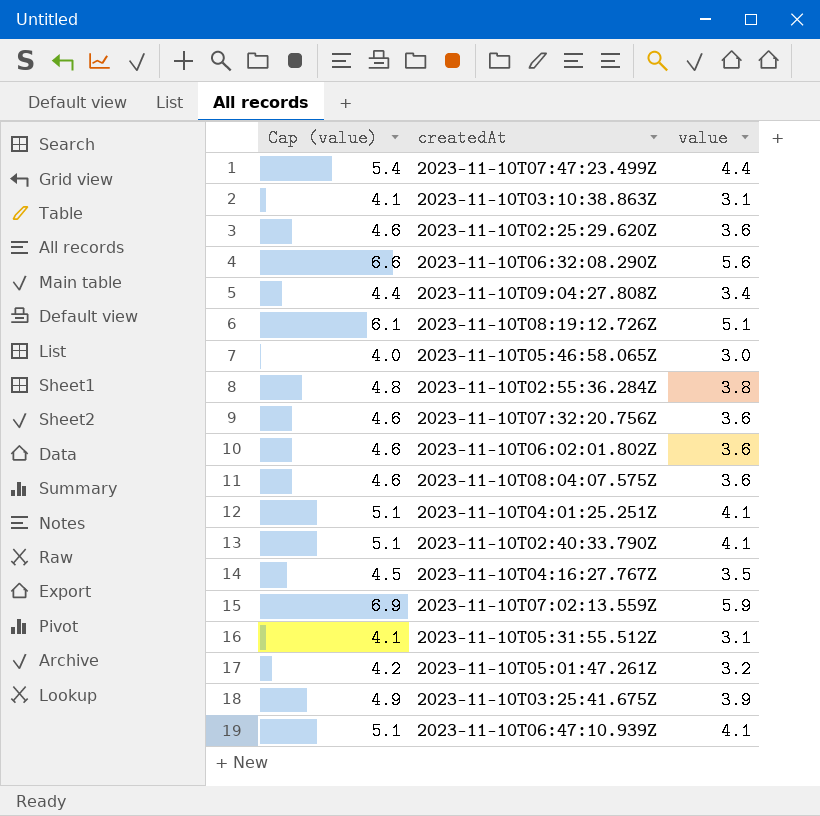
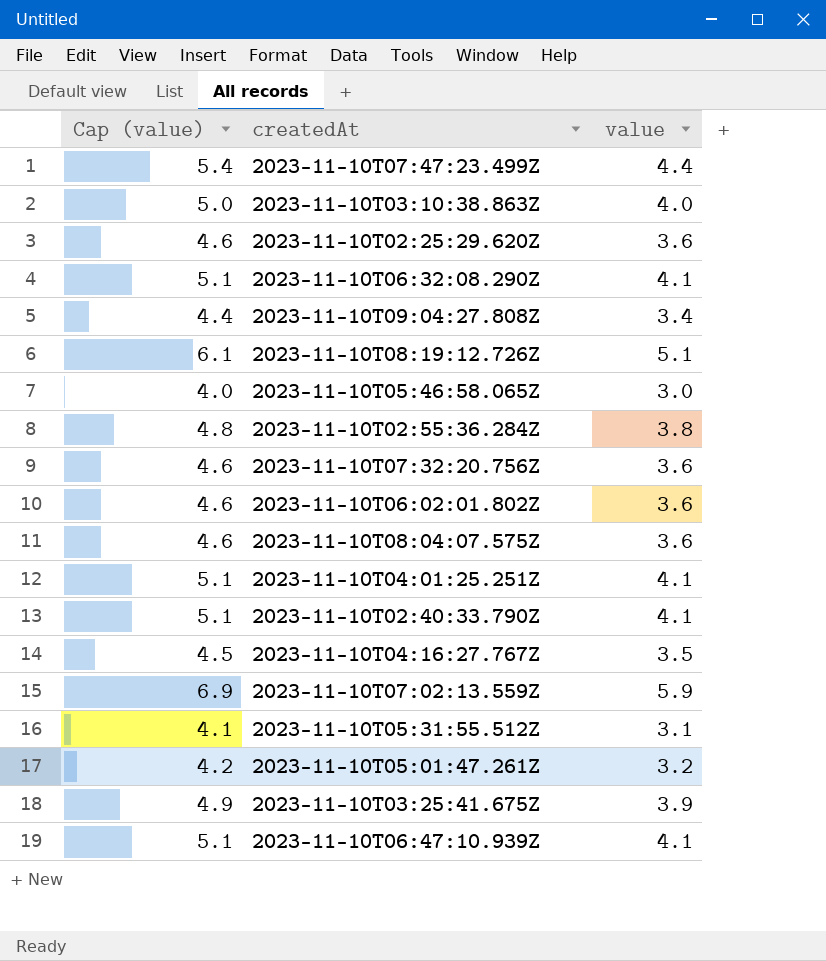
2023-11-10T03:10:38.863Z | Cap (value): 4.1 -> 5.0
2023-11-10T03:10:38.863Z | value: 3.1 -> 4.0
2023-11-10T06:32:08.290Z | Cap (value): 6.6 -> 5.1
2023-11-10T06:32:08.290Z | value: 5.6 -> 4.1

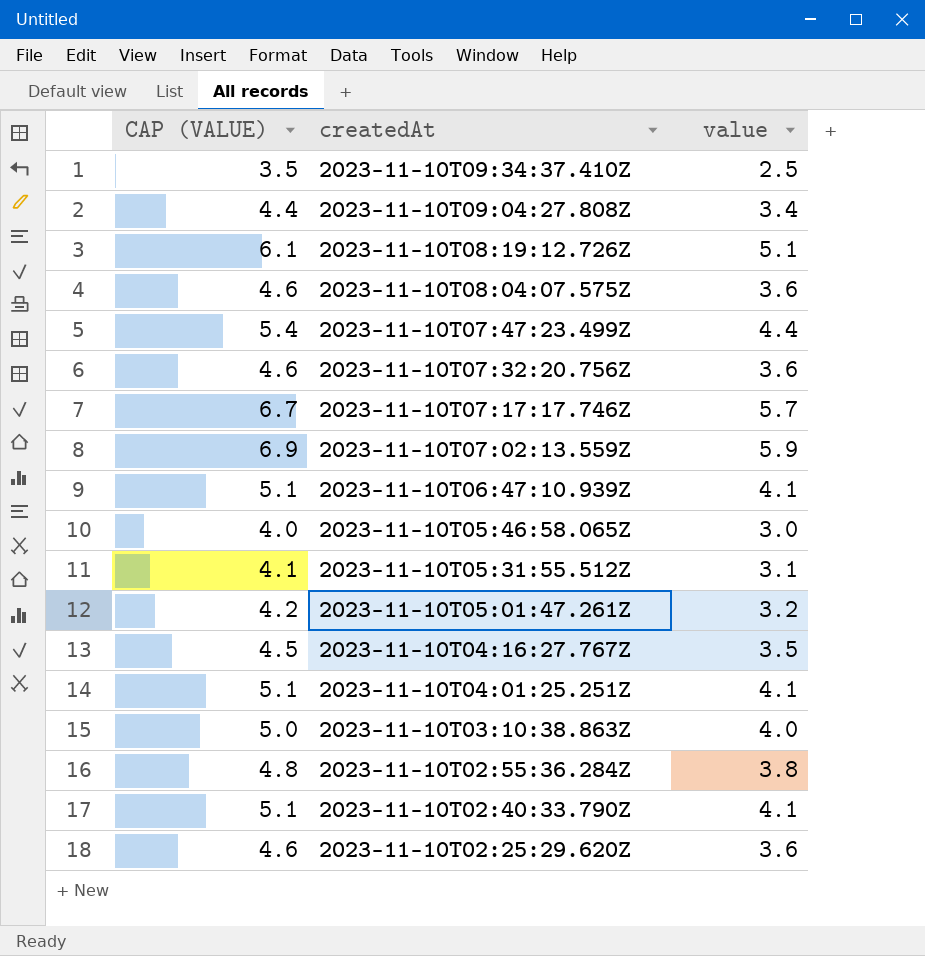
row order: none -> createdAt descending
column name: Cap (value) -> CAP (VALUE)
row 2023-11-10T06:32:08.290Z: 5.1 | 4.1 -> none
row 2023-11-10T06:02:01.802Z: 4.6 | 3.6 -> none
row 2023-11-10T03:25:41.675Z: 4.9 | 3.9 -> none
row 2023-11-10T09:34:37.410Z: none -> 3.5 | 2.5
row 2023-11-10T07:17:17.746Z: none -> 6.7 | 5.7

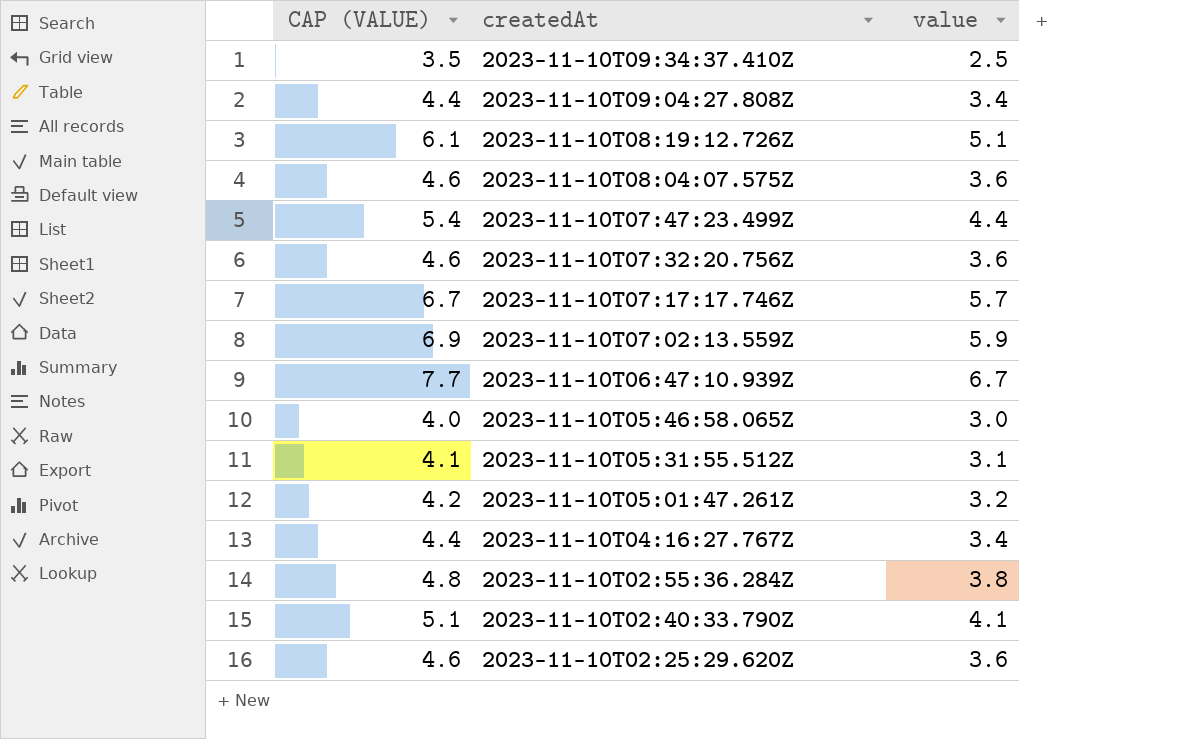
row 2023-11-10T04:01:25.251Z: 5.1 | 4.1 -> none
row 2023-11-10T03:10:38.863Z: 5.0 | 4.0 -> none
2023-11-10T06:47:10.939Z | CAP (VALUE): 5.1 -> 7.7
2023-11-10T06:47:10.939Z | value: 4.1 -> 6.7
2023-11-10T04:16:27.767Z | CAP (VALUE): 4.5 -> 4.4
2023-11-10T04:16:27.767Z | value: 3.5 -> 3.4

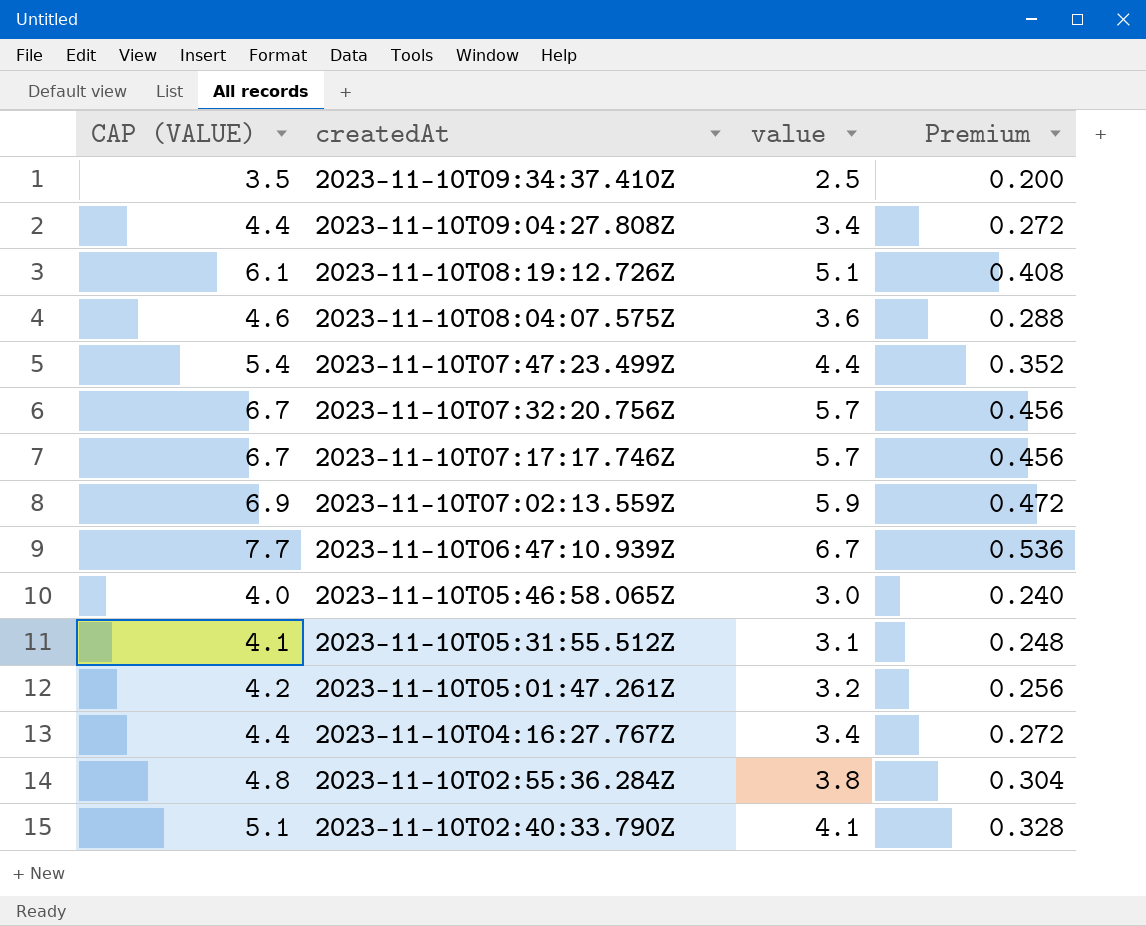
column Premium | formula: none -> [value] * 0.08
row 2023-11-10T02:25:29.620Z: 4.6 | 3.6 -> none
2023-11-10T07:32:20.756Z | CAP (VALUE): 4.6 -> 6.7
2023-11-10T07:32:20.756Z | value: 3.6 -> 5.7

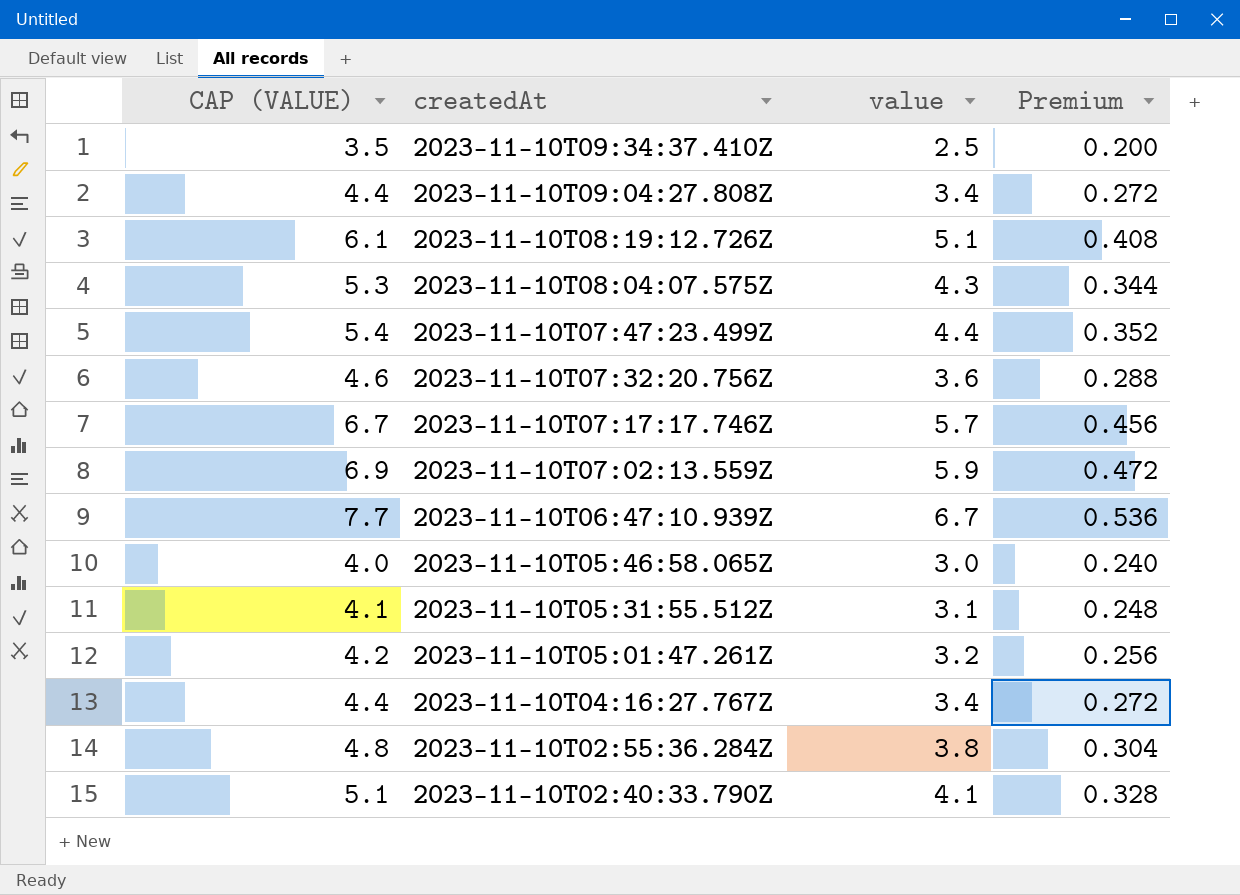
2023-11-10T08:04:07.575Z | CAP (VALUE): 4.6 -> 5.3
2023-11-10T08:04:07.575Z | value: 3.6 -> 4.3
2023-11-10T08:04:07.575Z | Premium: 0.288 -> 0.344
2023-11-10T07:32:20.756Z | CAP (VALUE): 6.7 -> 4.6
2023-11-10T07:32:20.756Z | value: 5.7 -> 3.6
2023-11-10T07:32:20.756Z | Premium: 0.456 -> 0.288

